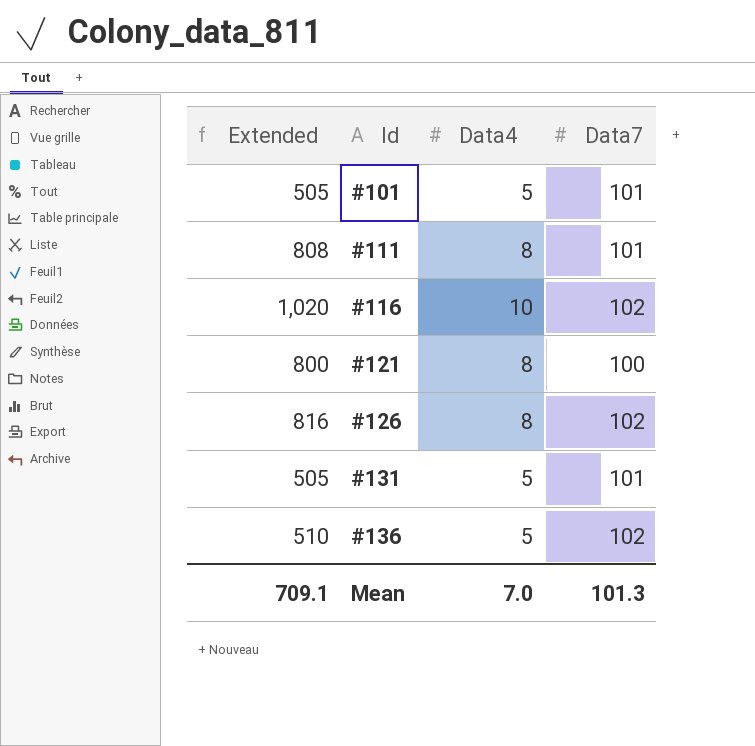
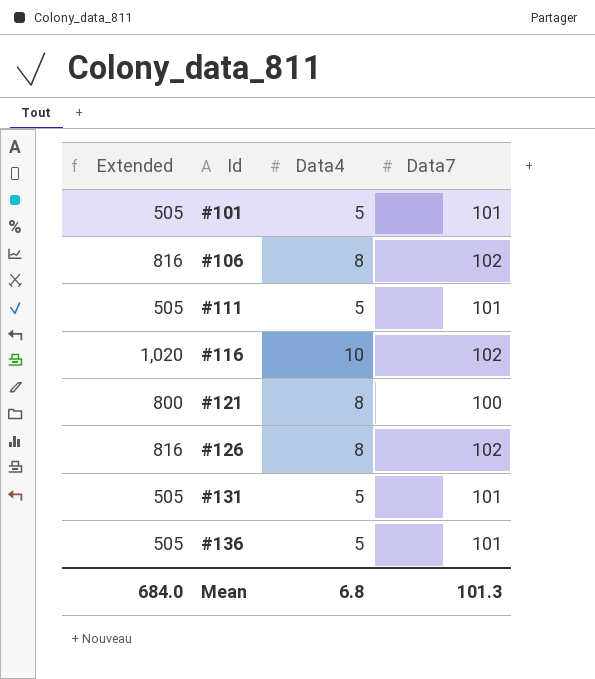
row #106: none -> 816 | 8 | 102
#111 | Extended: 808 -> 505
#111 | Data4: 8 -> 5
#136 | Extended: 510 -> 505
#136 | Data7: 102 -> 101
Mean | Extended: 709.1 -> 684.0
Mean | Data4: 7.0 -> 6.8

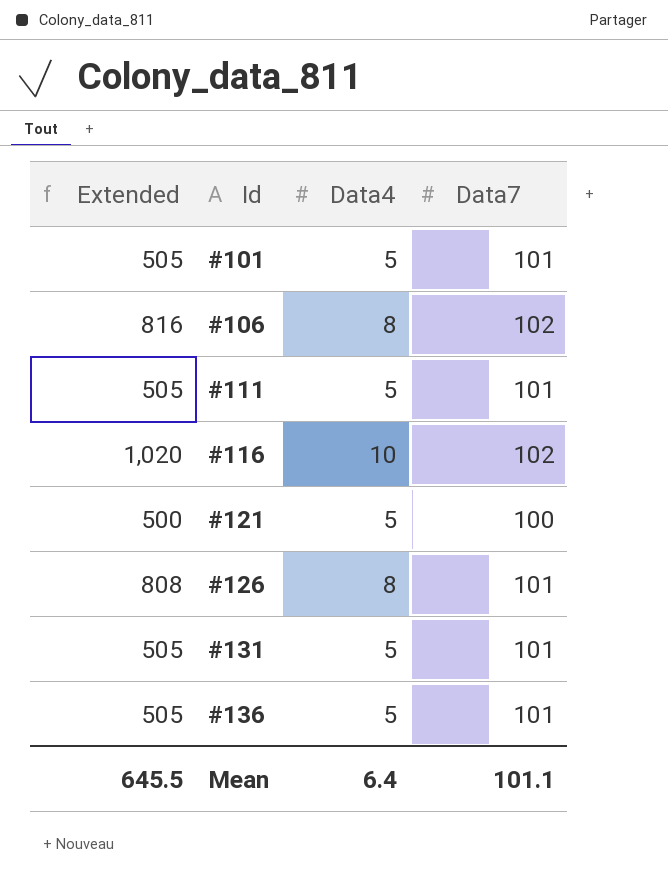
#121 | Extended: 800 -> 500
#121 | Data4: 8 -> 5
#126 | Extended: 816 -> 808
#126 | Data7: 102 -> 101
Mean | Extended: 684.0 -> 645.5
Mean | Data4: 6.8 -> 6.4
Mean | Data7: 101.3 -> 101.1

